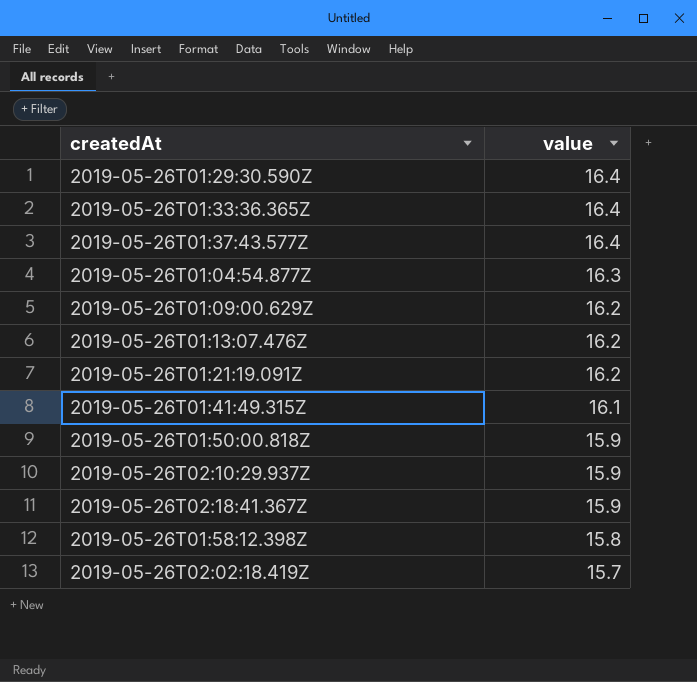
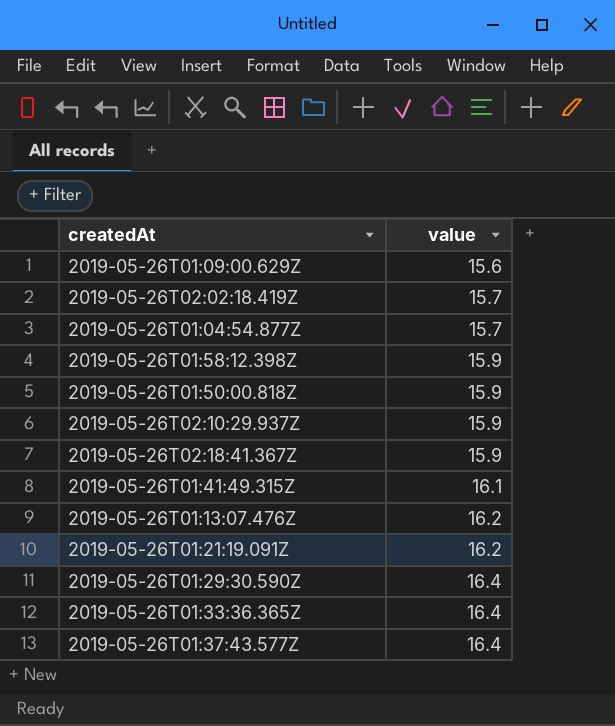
row order: value descending -> value ascending
2019-05-26T01:09:00.629Z | value: 16.2 -> 15.6
2019-05-26T01:04:54.877Z | value: 16.3 -> 15.7
2019-05-26T01:58:12.398Z | value: 15.8 -> 15.9

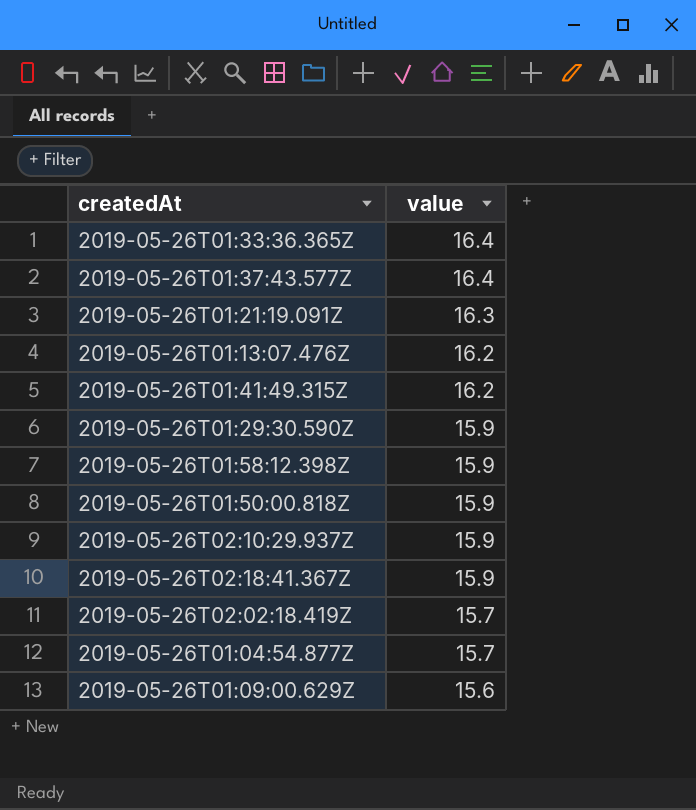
row order: value ascending -> value descending
2019-05-26T01:21:19.091Z | value: 16.2 -> 16.3
2019-05-26T01:41:49.315Z | value: 16.1 -> 16.2
2019-05-26T01:29:30.590Z | value: 16.4 -> 15.9

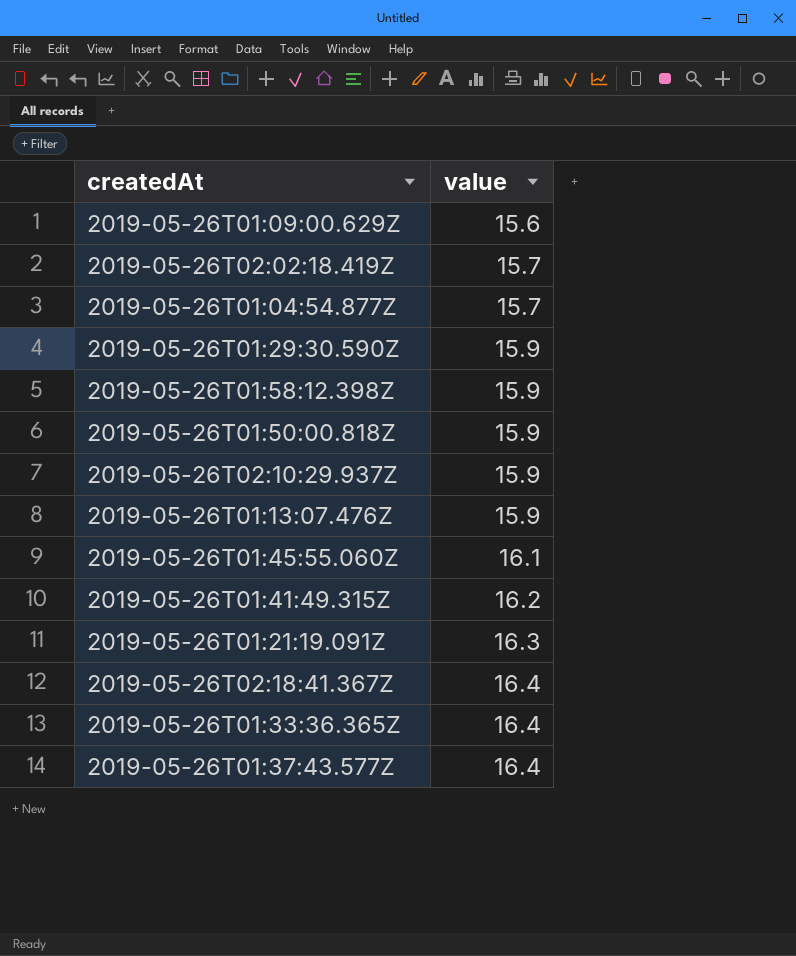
row order: value descending -> value ascending
2019-05-26T01:13:07.476Z | value: 16.2 -> 15.9
row 2019-05-26T01:45:55.060Z: none -> 16.1
2019-05-26T02:18:41.367Z | value: 15.9 -> 16.4

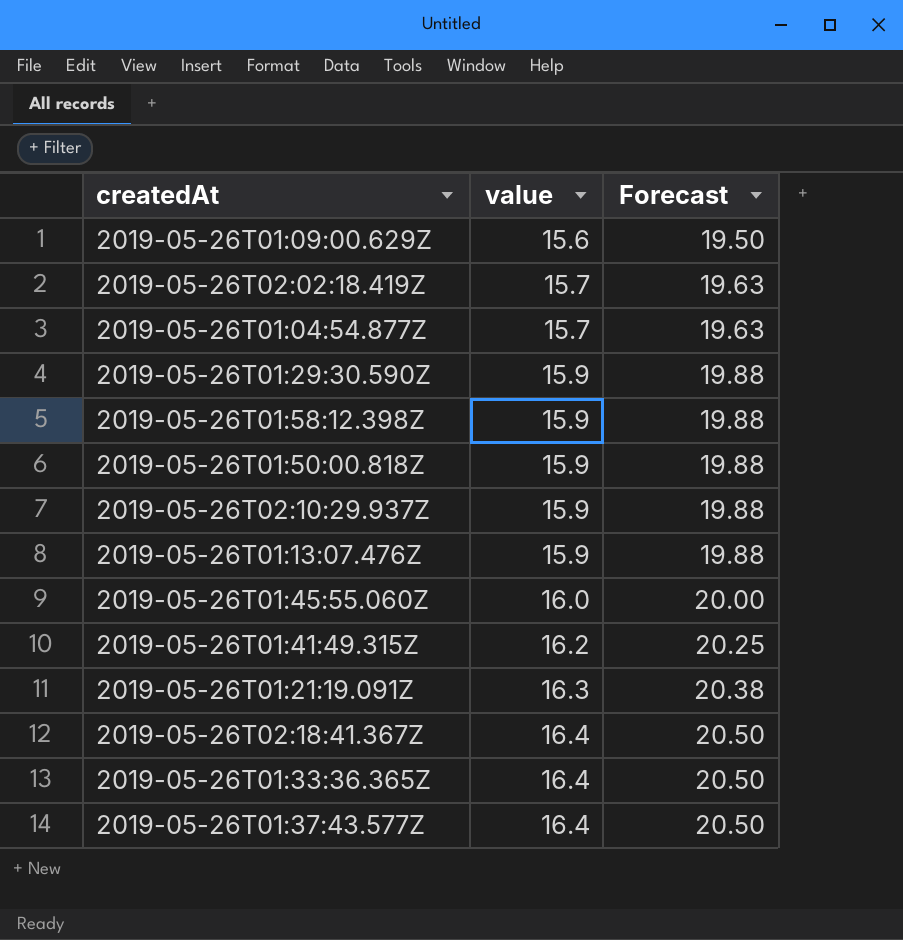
column Forecast | formula: none -> [value] * 1.25
2019-05-26T01:45:55.060Z | value: 16.1 -> 16.0

